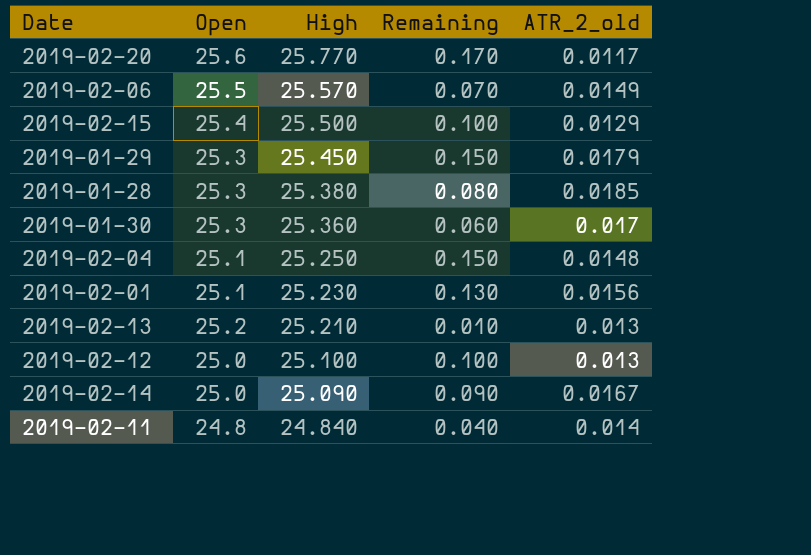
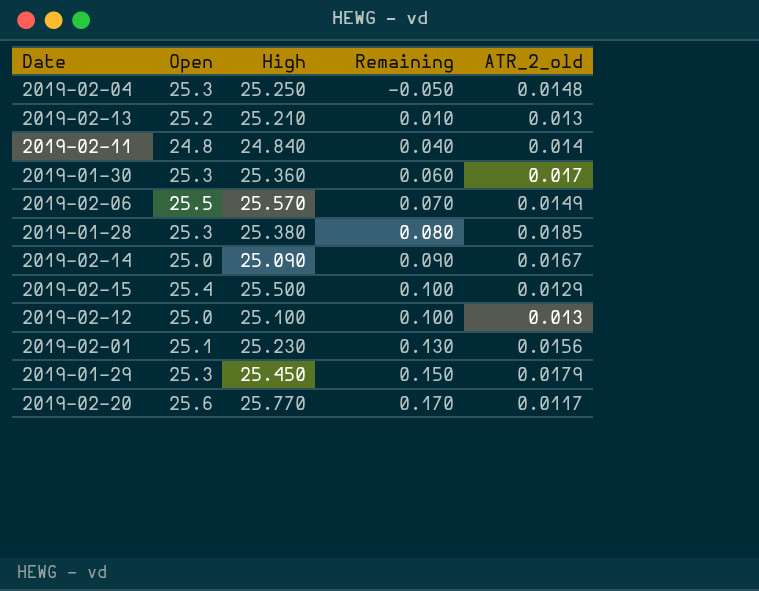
row order: High descending -> Remaining ascending
2019-02-04 | Open: 25.1 -> 25.3
2019-02-04 | Remaining: 0.150 -> -0.050

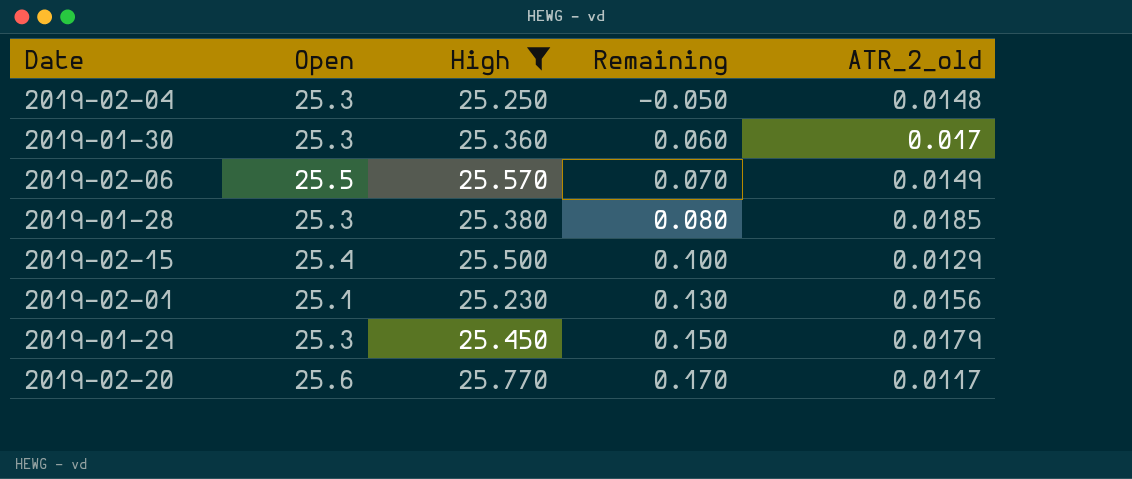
filter: none -> High >= 25.230

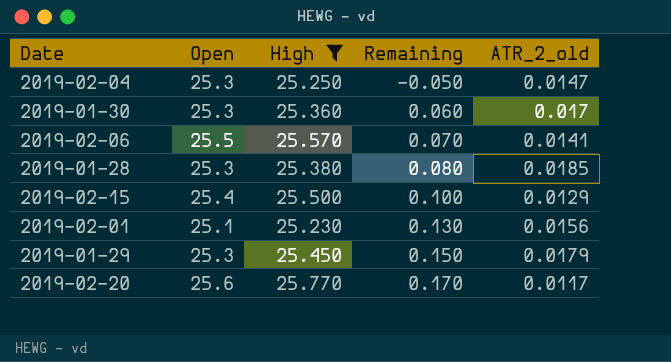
2019-02-04 | ATR_2_old: 0.0148 -> 0.0147
2019-02-06 | ATR_2_old: 0.0149 -> 0.0141

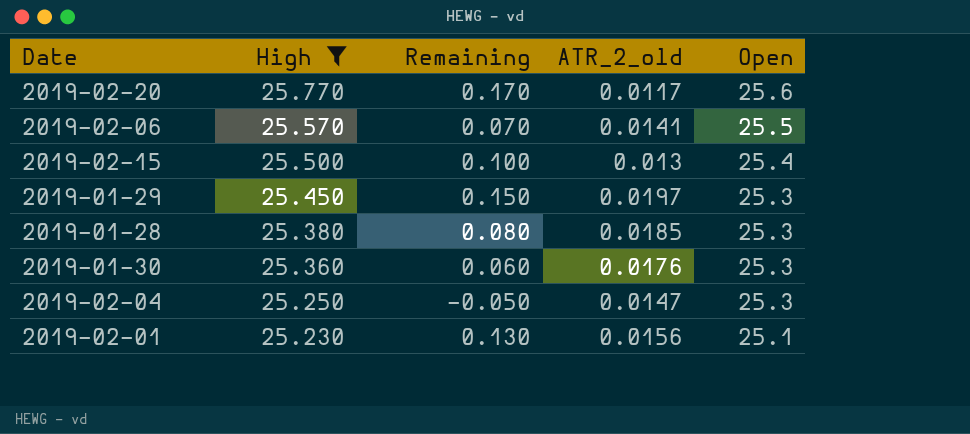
row order: Remaining ascending -> High descending
column Open | position: 2 -> 5
2019-02-15 | ATR_2_old: 0.0129 -> 0.013
2019-01-29 | ATR_2_old: 0.0179 -> 0.0197
2019-01-30 | ATR_2_old: 0.017 -> 0.0176

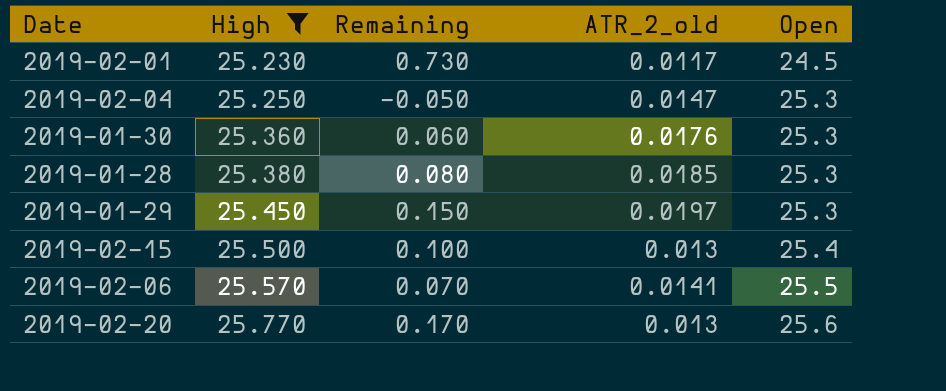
row order: High descending -> High ascending
2019-02-01 | Remaining: 0.130 -> 0.730
2019-02-01 | ATR_2_old: 0.0156 -> 0.0117
2019-02-01 | Open: 25.1 -> 24.5
2019-02-20 | ATR_2_old: 0.0117 -> 0.013

